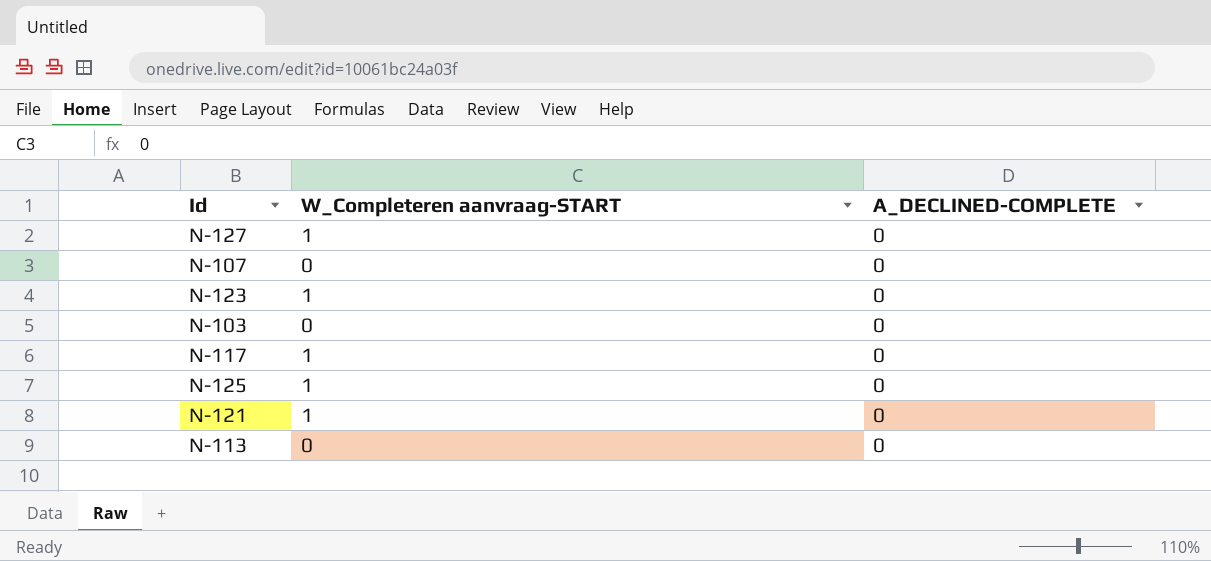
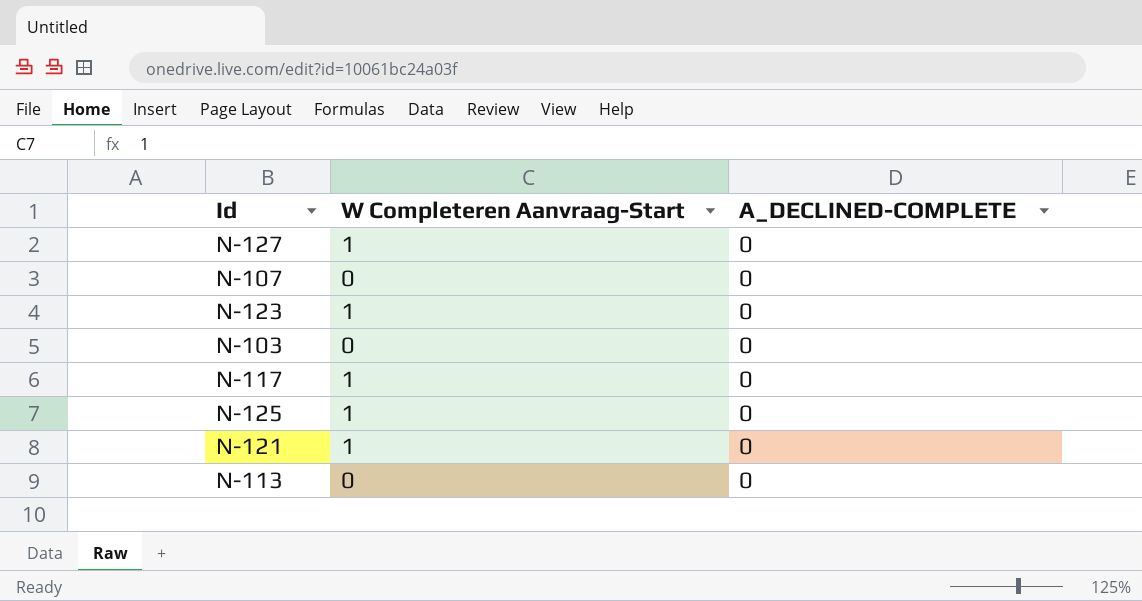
column name: W_Completeren aanvraag-START -> W Completeren Aanvraag-Start

